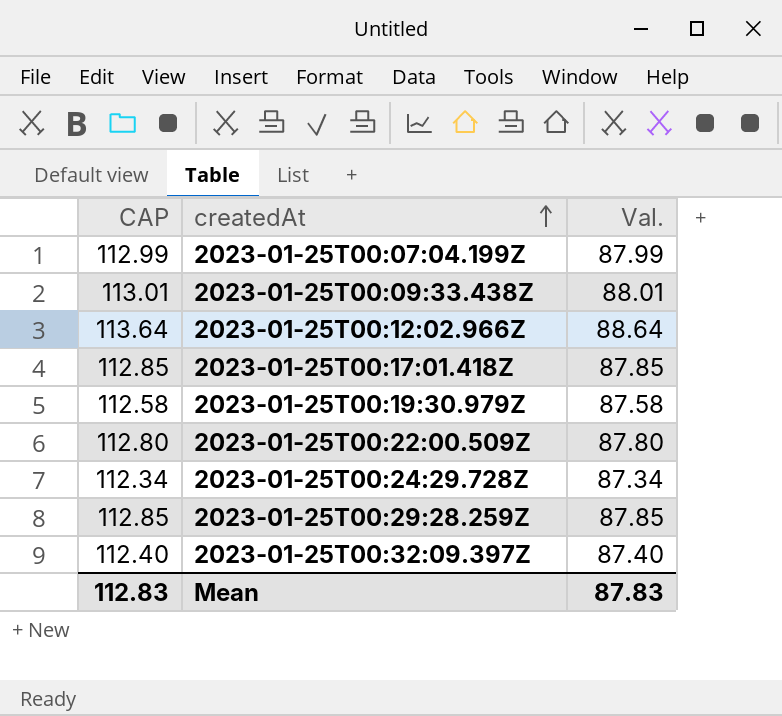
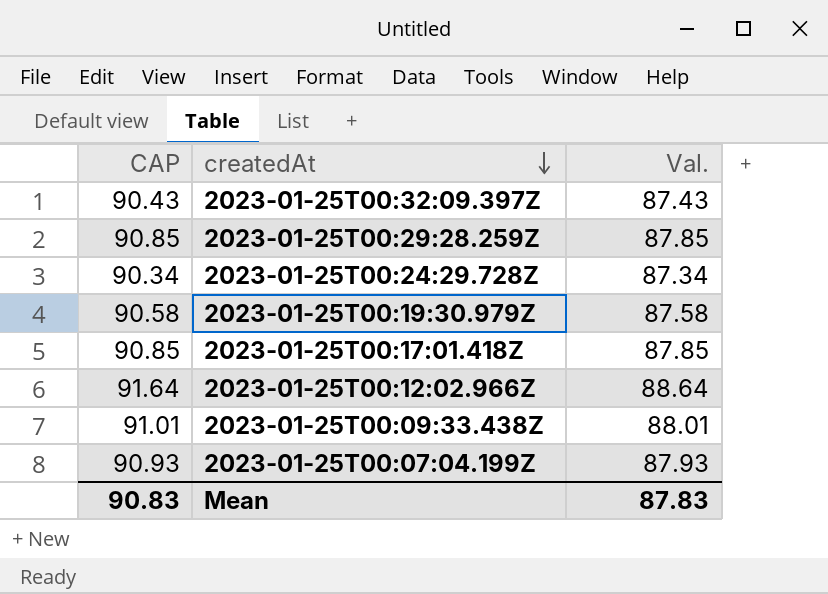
row order: createdAt ascending -> createdAt descending
column CAP | formula: [Val.] + 25 -> [Val.] + 3
row 2023-01-25T00:22:00.509Z: 112.80 | 87.80 -> none
2023-01-25T00:32:09.397Z | Val.: 87.40 -> 87.43
2023-01-25T00:07:04.199Z | Val.: 87.99 -> 87.93
Mean | CAP: 112.83 -> 90.83

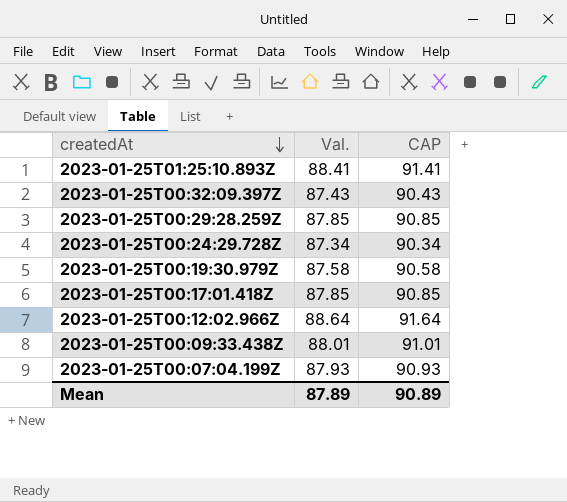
column CAP | position: 1 -> 3
row 2023-01-25T01:25:10.893Z: none -> 88.41 | 91.41
Mean | Val.: 87.83 -> 87.89
Mean | CAP: 90.83 -> 90.89

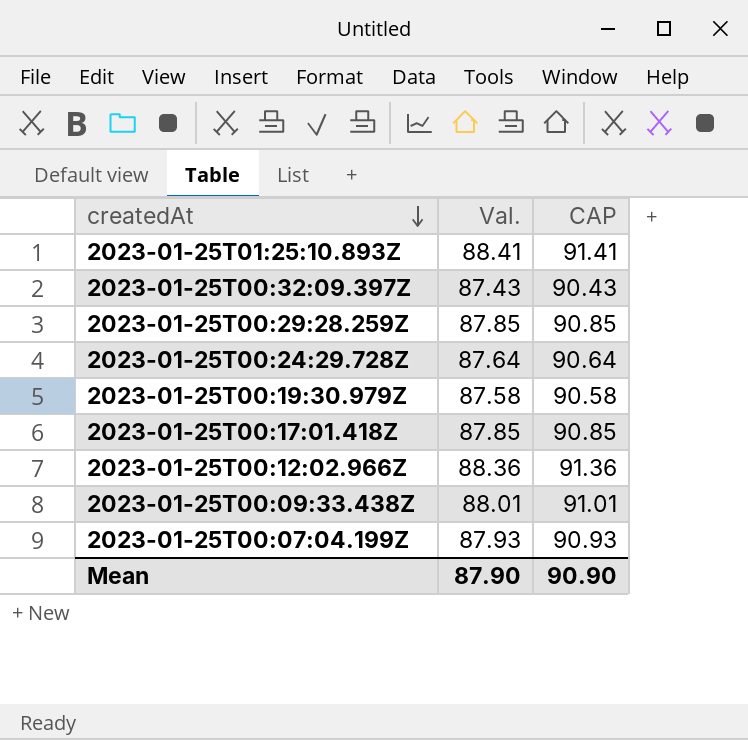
2023-01-25T00:24:29.728Z | Val.: 87.34 -> 87.64
2023-01-25T00:24:29.728Z | CAP: 90.34 -> 90.64
2023-01-25T00:12:02.966Z | Val.: 88.64 -> 88.36
2023-01-25T00:12:02.966Z | CAP: 91.64 -> 91.36
Mean | Val.: 87.89 -> 87.90
Mean | CAP: 90.89 -> 90.90

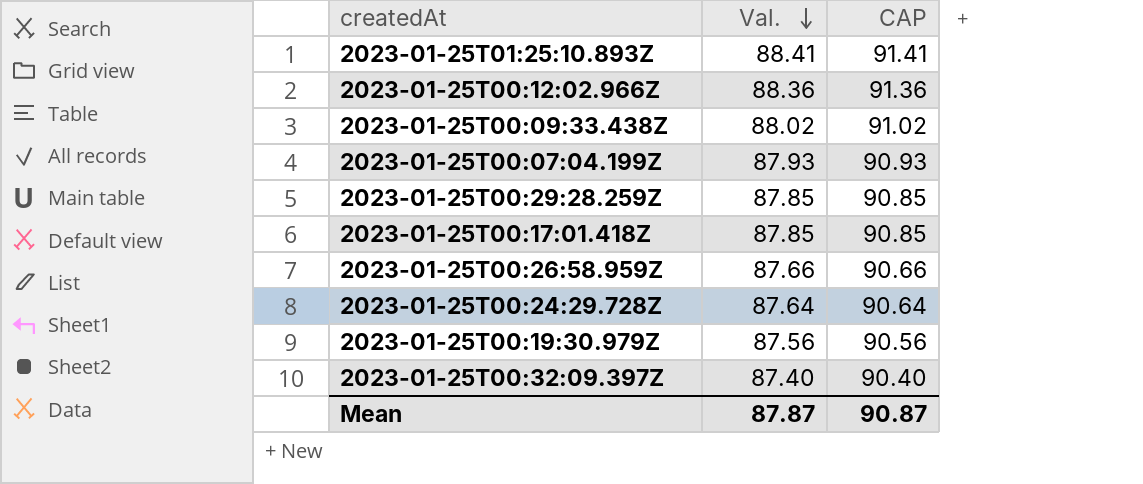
row order: createdAt descending -> Val. descending
2023-01-25T00:09:33.438Z | Val.: 88.01 -> 88.02
2023-01-25T00:09:33.438Z | CAP: 91.01 -> 91.02
row 2023-01-25T00:26:58.959Z: none -> 87.66 | 90.66
2023-01-25T00:19:30.979Z | Val.: 87.58 -> 87.56
2023-01-25T00:19:30.979Z | CAP: 90.58 -> 90.56
2023-01-25T00:32:09.397Z | Val.: 87.43 -> 87.40
2023-01-25T00:32:09.397Z | CAP: 90.43 -> 90.40
Mean | Val.: 87.90 -> 87.87
Mean | CAP: 90.90 -> 90.87

